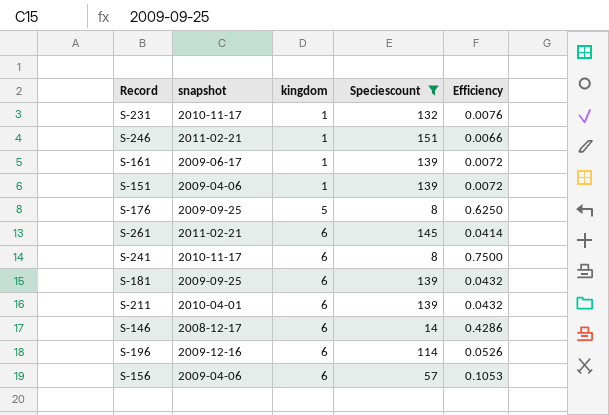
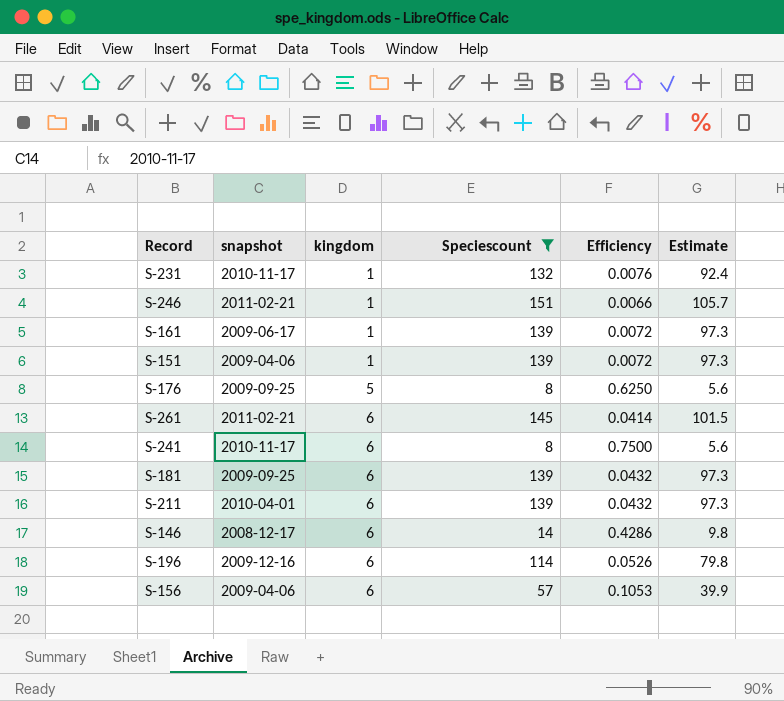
column Estimate | formula: none -> [Speciescount] * 0.7

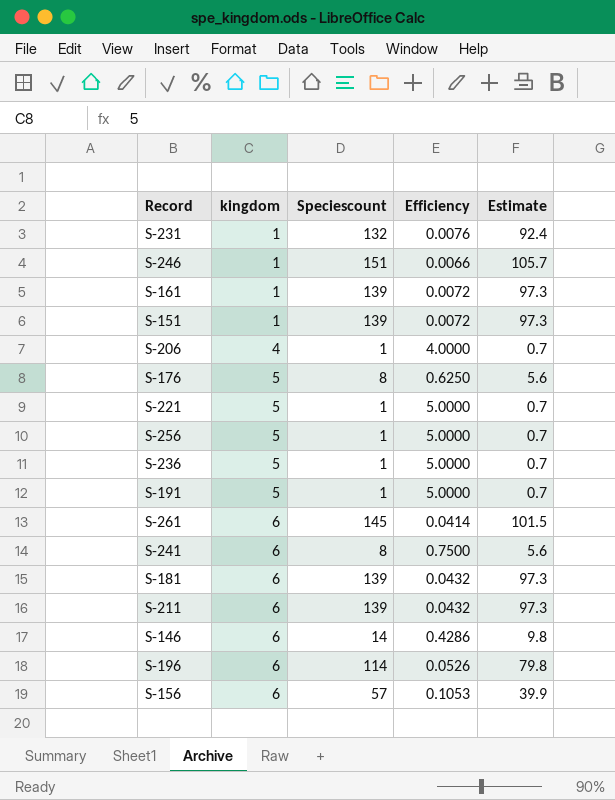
filter: Speciescount != 1 -> none
column snapshot | position: 2 -> none

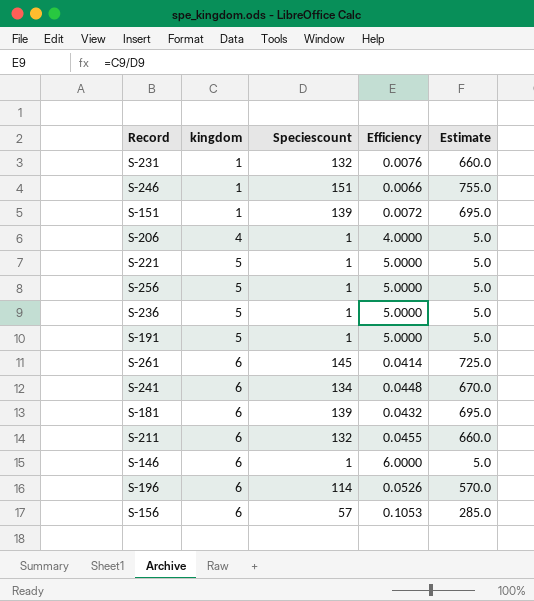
column Estimate | formula: [Speciescount] * 0.7 -> [Speciescount] * 5
row S-161: 1 | 139 | 0.0072 | 97.3 -> none
row S-176: 5 | 8 | 0.6250 | 5.6 -> none
S-241 | Speciescount: 8 -> 134
S-241 | Efficiency: 0.7500 -> 0.0448
S-211 | Speciescount: 139 -> 132
S-211 | Efficiency: 0.0432 -> 0.0455
S-146 | Speciescount: 14 -> 1
S-146 | Efficiency: 0.4286 -> 6.0000

